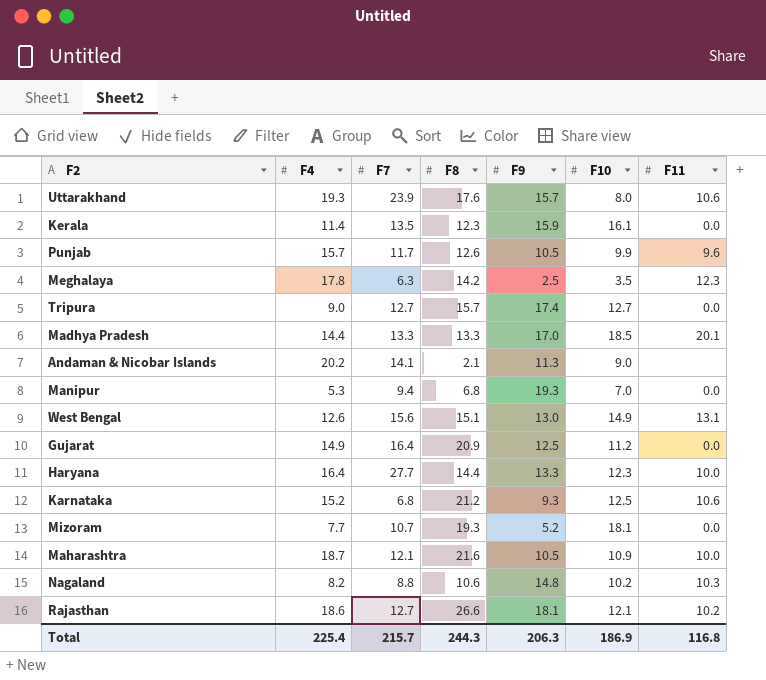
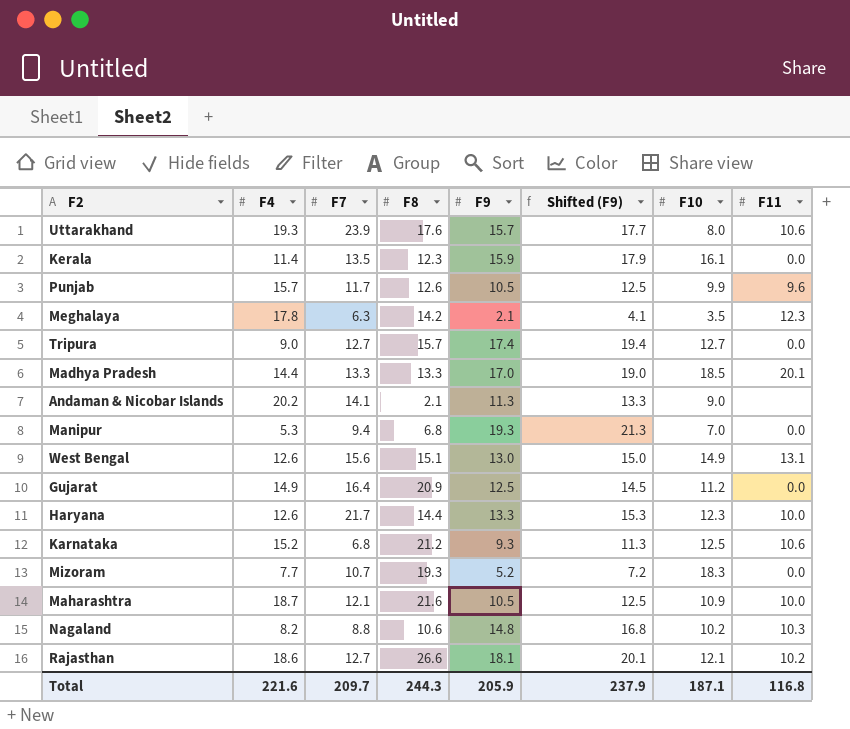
column Shifted (F9) | formula: none -> [F9] + 2
Meghalaya | F9: 2.5 -> 2.1
Haryana | F4: 16.4 -> 12.6
Haryana | F7: 27.7 -> 21.7
Mizoram | F10: 18.1 -> 18.3
Total | F4: 225.4 -> 221.6
Total | F7: 215.7 -> 209.7
Total | F9: 206.3 -> 205.9
Total | F10: 186.9 -> 187.1

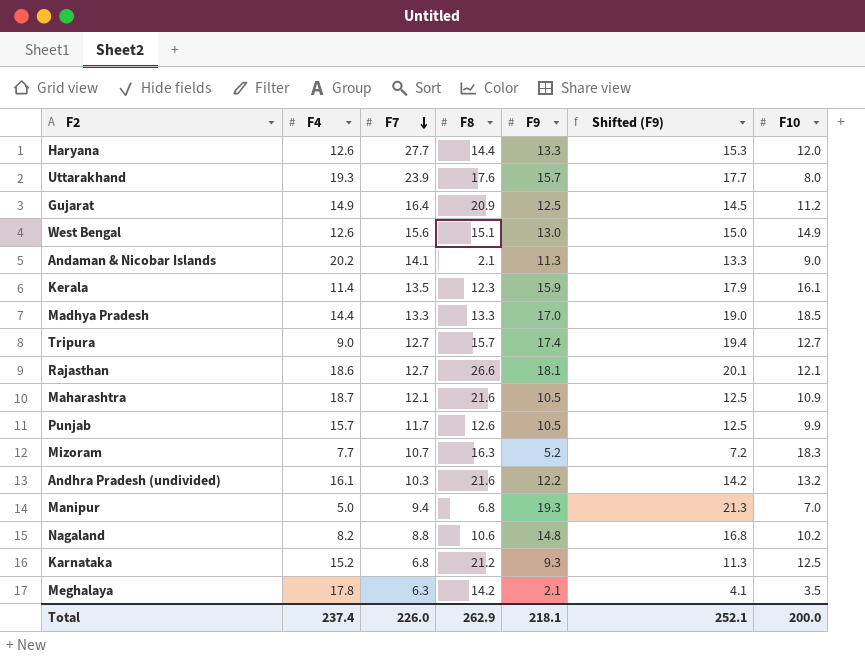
row order: none -> F7 descending
column F11 | position: 8 -> none
Haryana | F7: 21.7 -> 27.7
Haryana | F10: 12.3 -> 12.0
Mizoram | F8: 19.3 -> 16.3
row Andhra Pradesh (undivided): none -> 16.1 | 10.3 | 21.6 | 12.2 | 14.2 | 13.2
Manipur | F4: 5.3 -> 5.0
Total | F4: 221.6 -> 237.4
Total | F7: 209.7 -> 226.0
Total | F8: 244.3 -> 262.9
Total | F9: 205.9 -> 218.1
Total | Shifted (F9): 237.9 -> 252.1
Total | F10: 187.1 -> 200.0

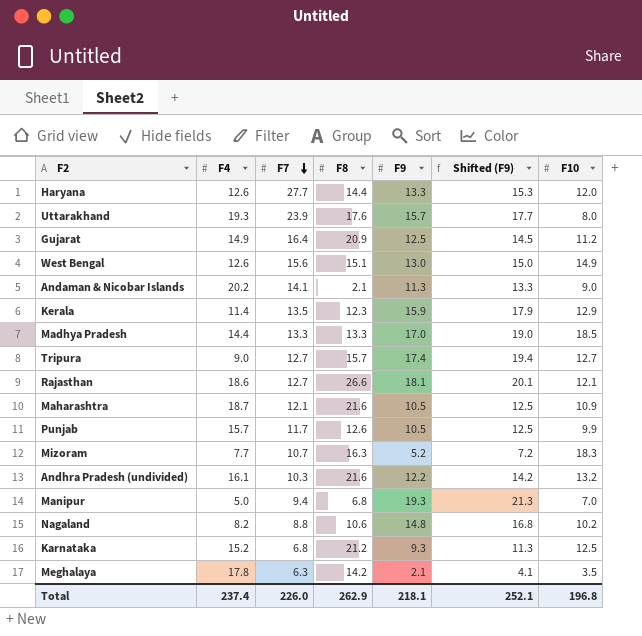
Kerala | F10: 16.1 -> 12.9
Total | F10: 200.0 -> 196.8

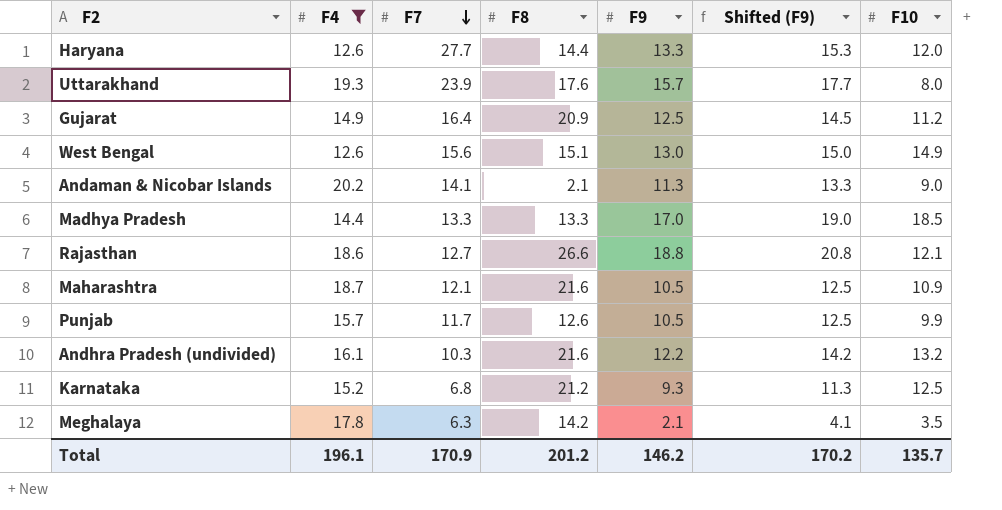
filter: none -> F4 >= 12.6
Rajasthan | F9: 18.1 -> 18.8
Rajasthan | Shifted (F9): 20.1 -> 20.8
Total | F4: 237.4 -> 196.1
Total | F7: 226.0 -> 170.9
Total | F8: 262.9 -> 201.2
Total | F9: 218.1 -> 146.2
Total | Shifted (F9): 252.1 -> 170.2
Total | F10: 196.8 -> 135.7

